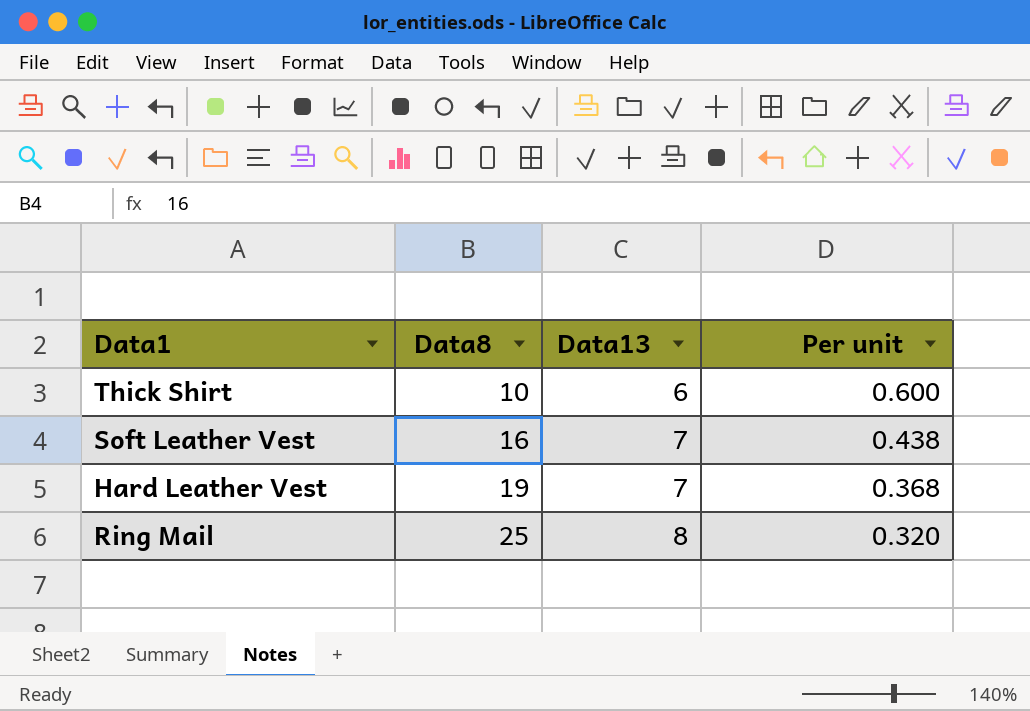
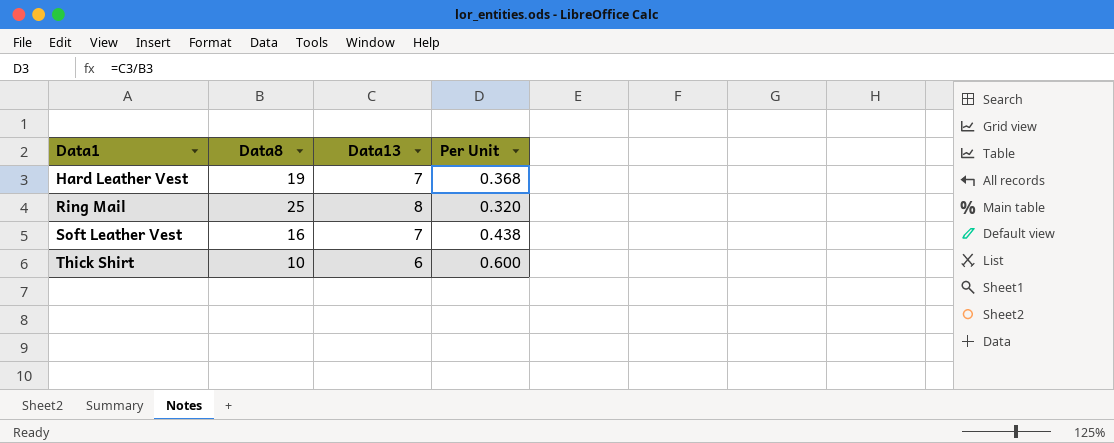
row order: Data8 ascending -> Data1 ascending
column name: Per unit -> Per Unit

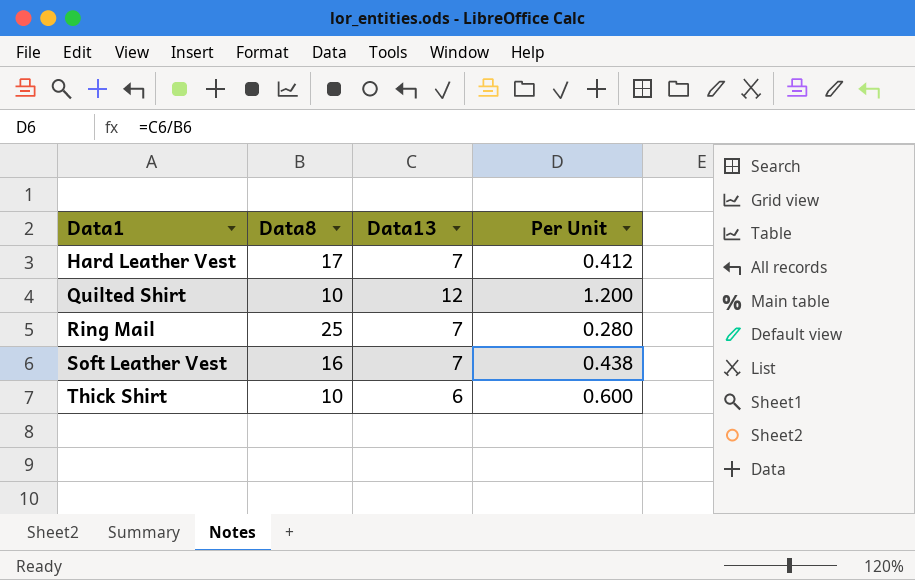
Hard Leather Vest | Data8: 19 -> 17
Hard Leather Vest | Per Unit: 0.368 -> 0.412
row Quilted Shirt: none -> 10 | 12 | 1.200
Ring Mail | Data13: 8 -> 7
Ring Mail | Per Unit: 0.320 -> 0.280

